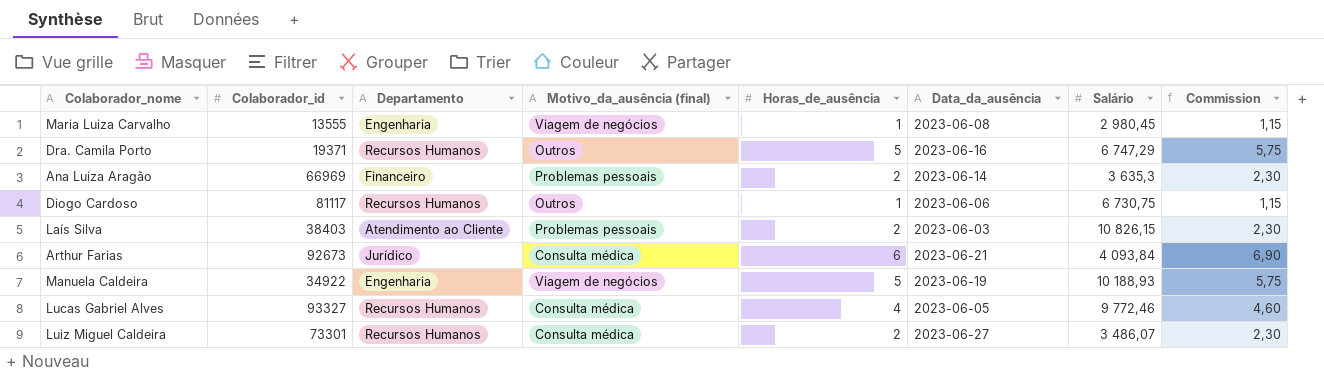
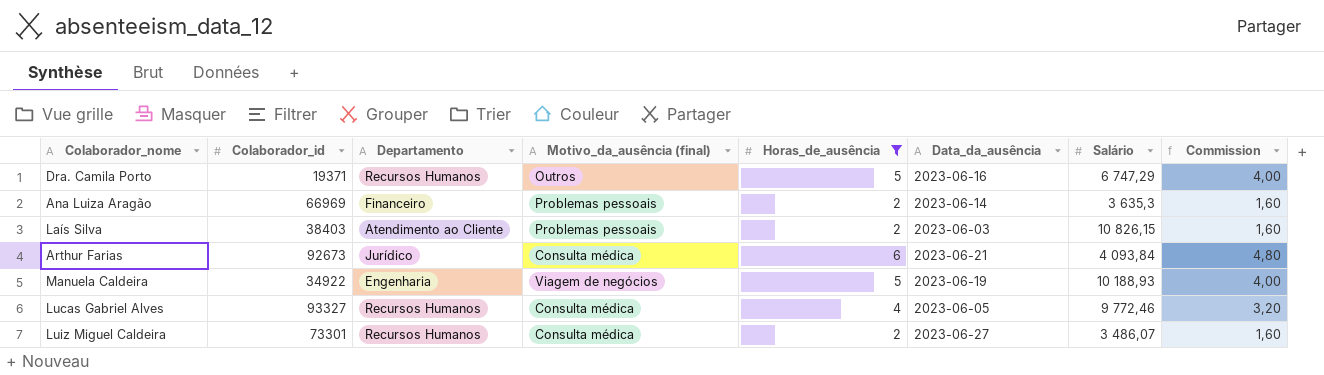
filter: none -> Horas_de_ausência != 1
column Commission | formula: [Horas_de_ausência] * 1,15 -> [Horas_de_ausência] * 0,8

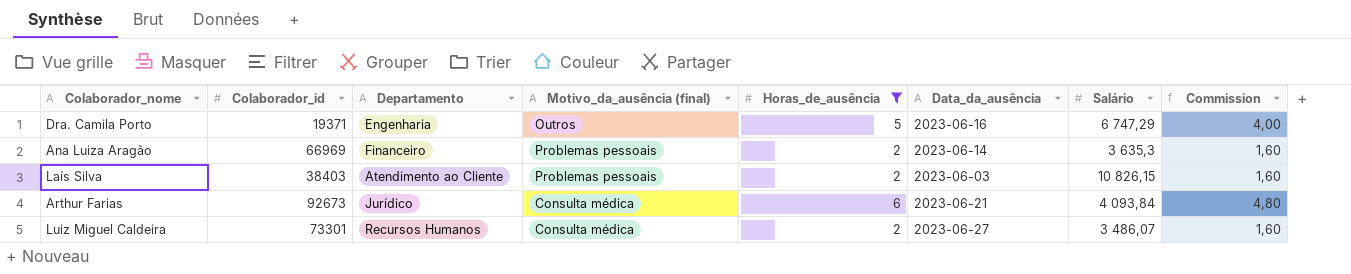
row Manuela Caldeira: 34922 | Engenharia | Viagem de negócios | 5 | 2023-06-19 | 10 188,93 | 4,00 -> none
row Lucas Gabriel Alves: 93327 | Recursos Humanos | Consulta médica | 4 | 2023-06-05 | 9 772,46 | 3,20 -> none
Dra. Camila Porto | Departamento: Recursos Humanos -> Engenharia

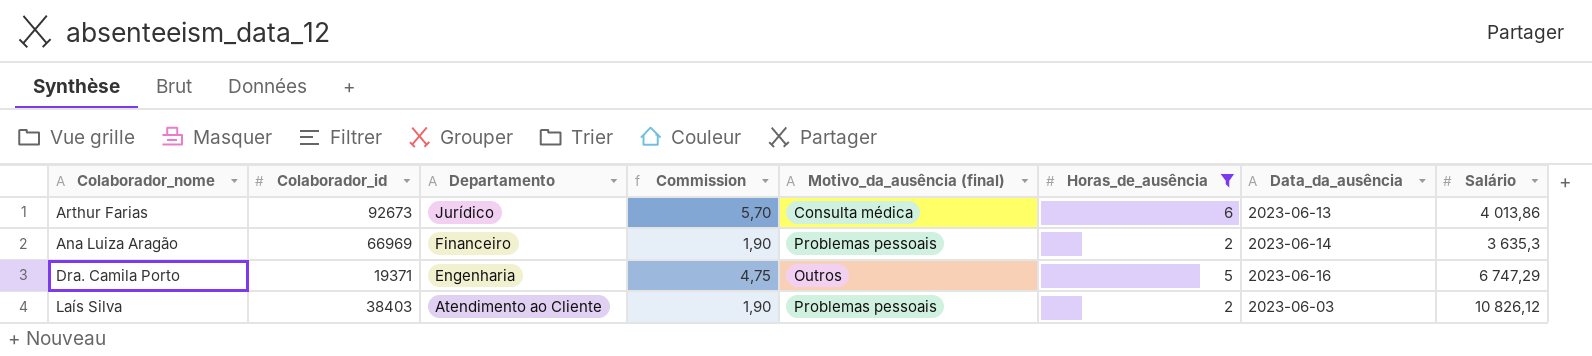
row order: none -> Departamento descending
column Commission | formula: [Horas_de_ausência] * 0,8 -> [Horas_de_ausência] * 0,95
column Commission | position: 8 -> 4
row Luiz Miguel Caldeira: 73301 | Recursos Humanos | Consulta médica | 2 | 2023-06-27 | 3 486,07 | 1,60 -> none
Arthur Farias | Data_da_ausência: 2023-06-21 -> 2023-06-13
Arthur Farias | Salário: 4 093,84 -> 4 013,86
Laís Silva | Salário: 10 826,15 -> 10 826,12

